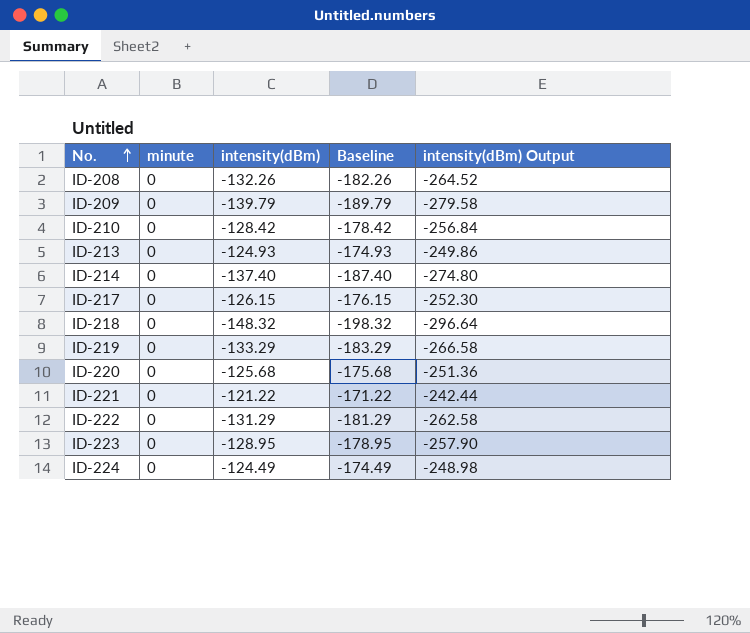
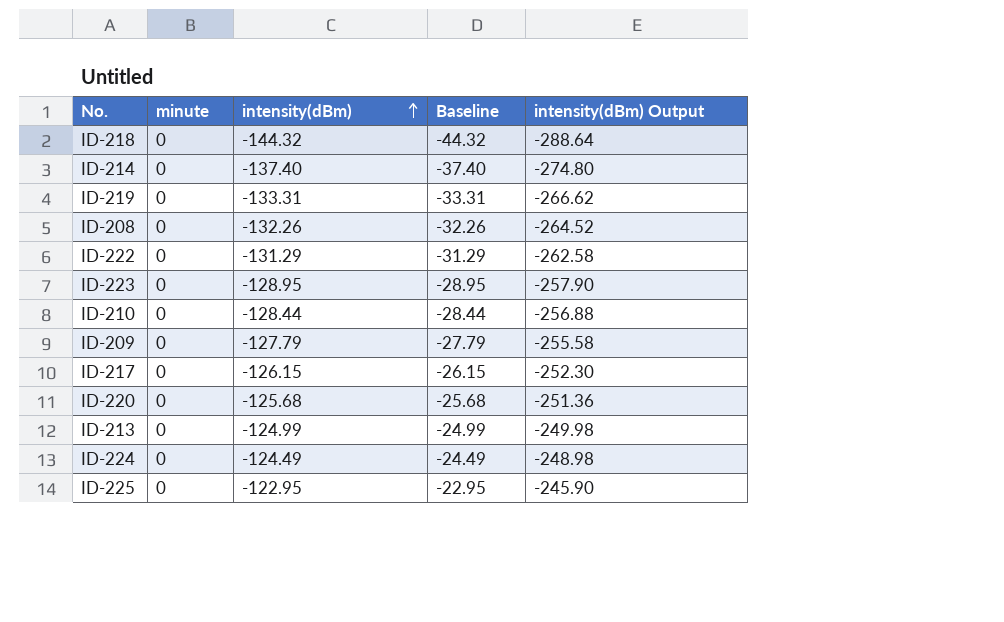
row order: No. ascending -> intensity(dBm) ascending
column Baseline | formula: [intensity(dBm)] - 50 -> [intensity(dBm)] + 100
row ID-221: 0 | -121.22 | -171.22 | -242.44 -> none
ID-218 | intensity(dBm): -148.32 -> -144.32
ID-218 | intensity(dBm) Output: -296.64 -> -288.64
ID-219 | intensity(dBm): -133.29 -> -133.31
ID-219 | intensity(dBm) Output: -266.58 -> -266.62
ID-210 | intensity(dBm): -128.42 -> -128.44
ID-210 | intensity(dBm) Output: -256.84 -> -256.88
ID-209 | intensity(dBm): -139.79 -> -127.79
ID-209 | intensity(dBm) Output: -279.58 -> -255.58
ID-213 | intensity(dBm): -124.93 -> -124.99
ID-213 | intensity(dBm) Output: -249.86 -> -249.98
row ID-225: none -> 0 | -122.95 | -22.95 | -245.90

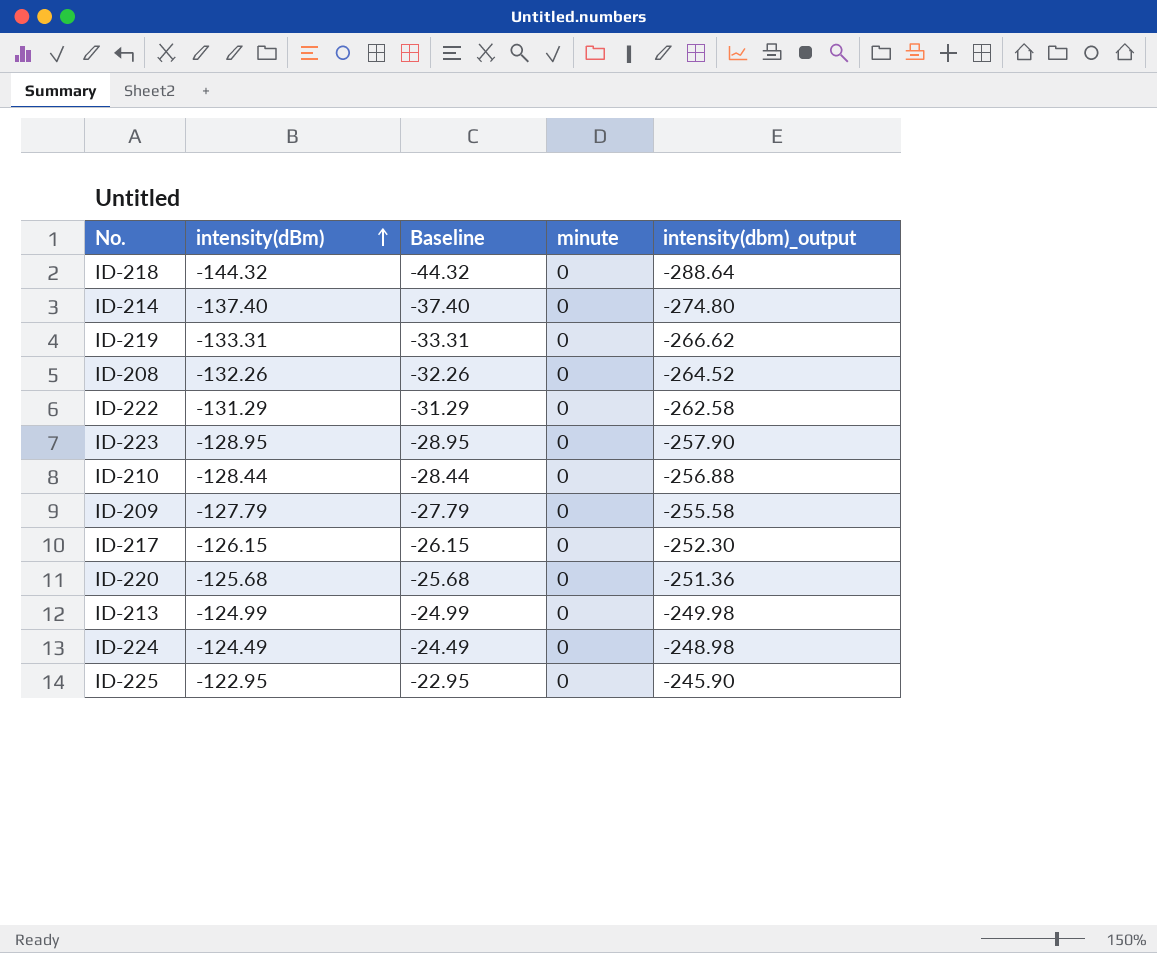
column minute | position: 2 -> 4
column name: intensity(dBm) Output -> intensity(dbm)_output

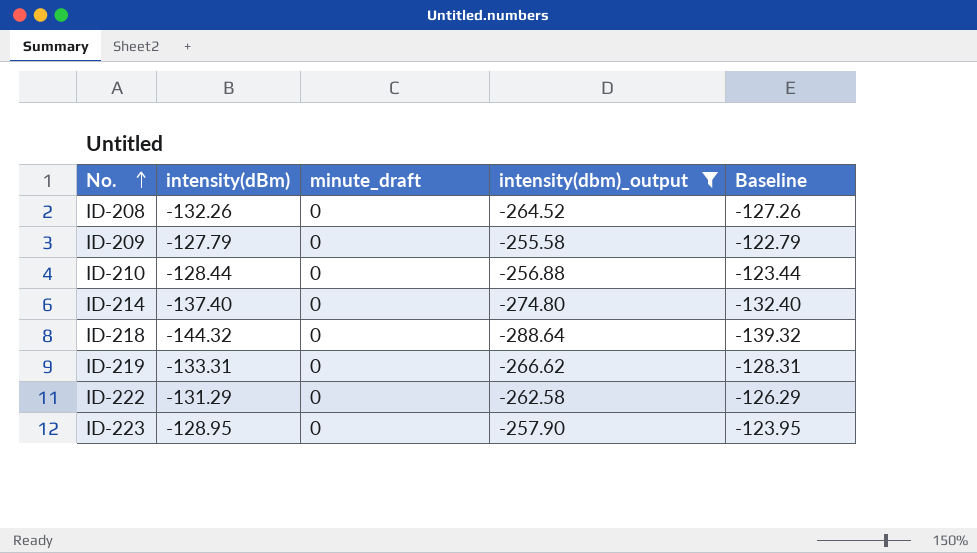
filter: none -> intensity(dbm)_output <= -255.58
row order: intensity(dBm) ascending -> No. ascending
column name: minute -> minute_draft
column Baseline | formula: [intensity(dBm)] + 100 -> [intensity(dBm)] + 5
column Baseline | position: 3 -> 5

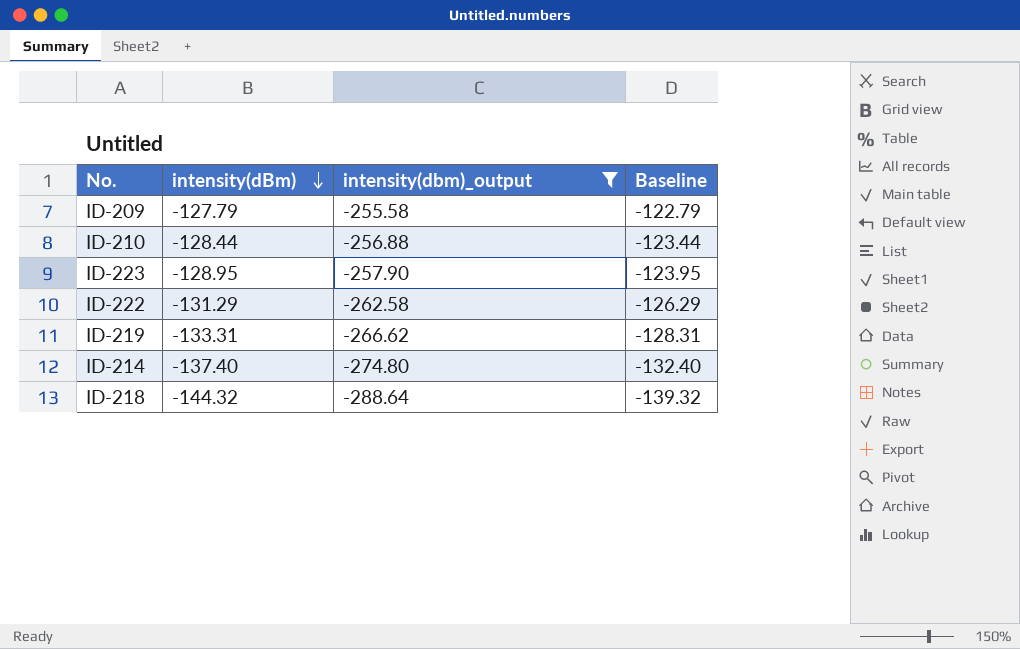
row order: No. ascending -> intensity(dBm) descending
column minute_draft | position: 3 -> none
row ID-208: -132.26 | 0 | -264.52 | -127.26 -> none

